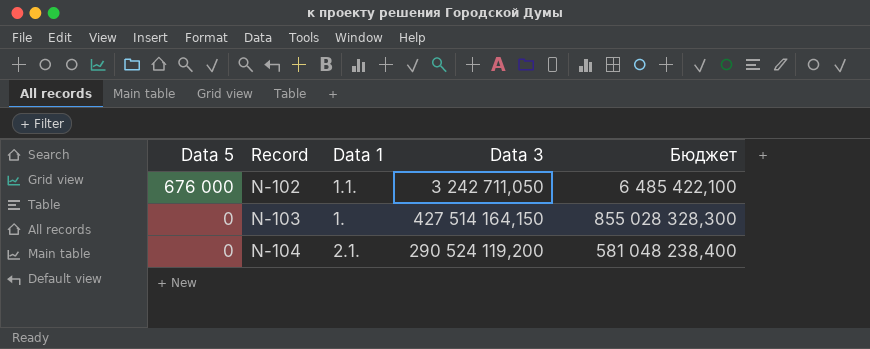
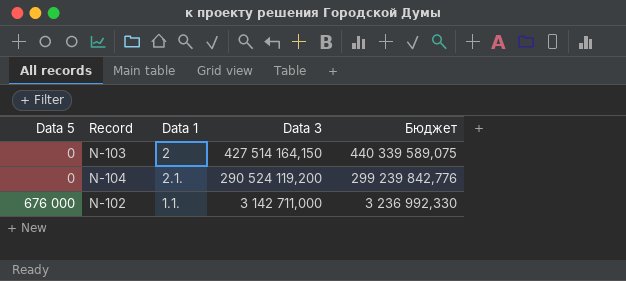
row order: Data 5 descending -> Data 5 ascending
column Бюджет | formula: [Data 3] * 2 -> [Data 3] * 1,03
N-103 | Data 1: 1. -> 2
N-102 | Data 3: 3 242 711,050 -> 3 142 711,000

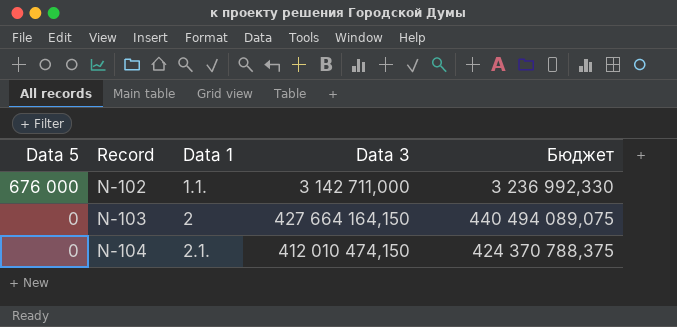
row order: Data 5 ascending -> Data 5 descending
N-103 | Data 3: 427 514 164,150 -> 427 664 164,150
N-103 | Бюджет: 440 339 589,075 -> 440 494 089,075
N-104 | Data 3: 290 524 119,200 -> 412 010 474,150
N-104 | Бюджет: 299 239 842,776 -> 424 370 788,375

